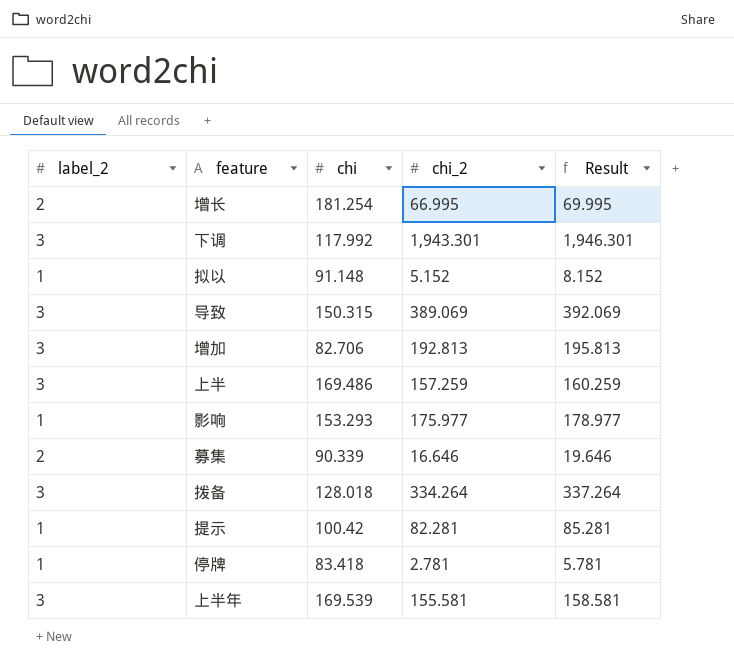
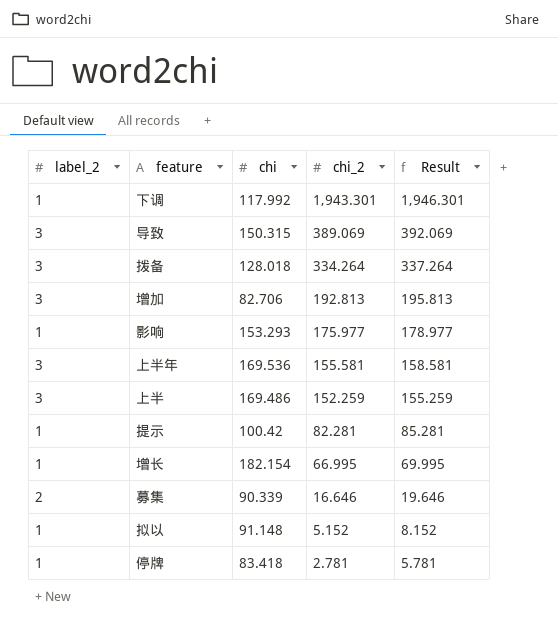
row order: none -> chi_2 descending
下调 | label_2: 3 -> 1
上半年 | chi: 169.539 -> 169.536
上半 | chi_2: 157.259 -> 152.259
上半 | Result: 160.259 -> 155.259
增长 | label_2: 2 -> 1
增长 | chi: 181.254 -> 182.154

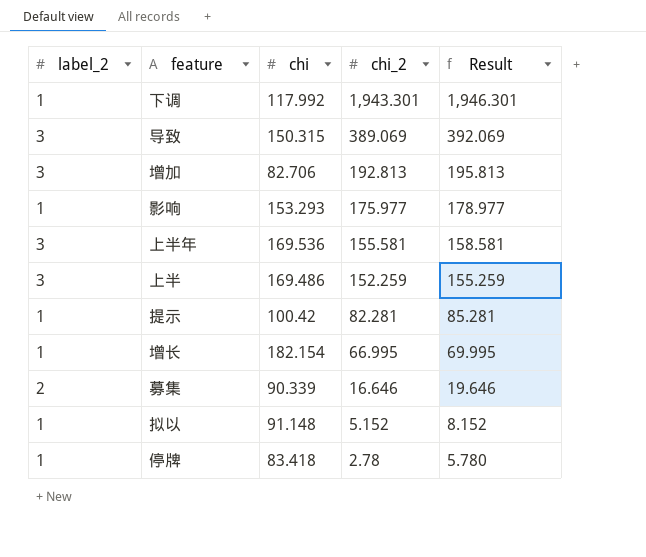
row 拨备: 3 | 128.018 | 334.264 | 337.264 -> none
停牌 | chi_2: 2.781 -> 2.78
停牌 | Result: 5.781 -> 5.780

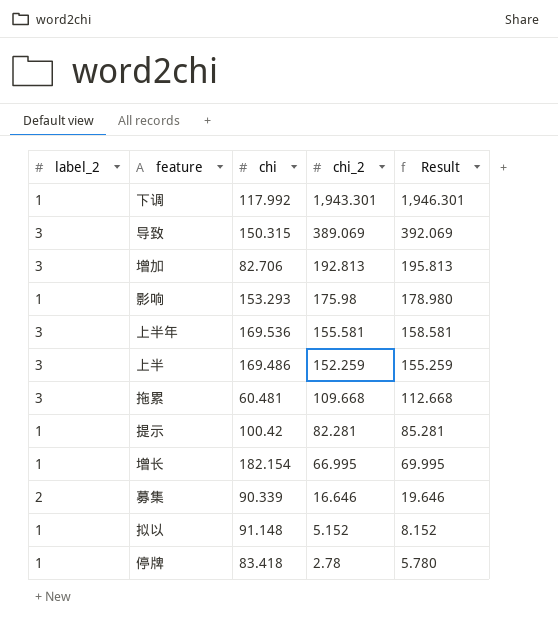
影响 | chi_2: 175.977 -> 175.98
影响 | Result: 178.977 -> 178.980
row 拖累: none -> 3 | 60.481 | 109.668 | 112.668

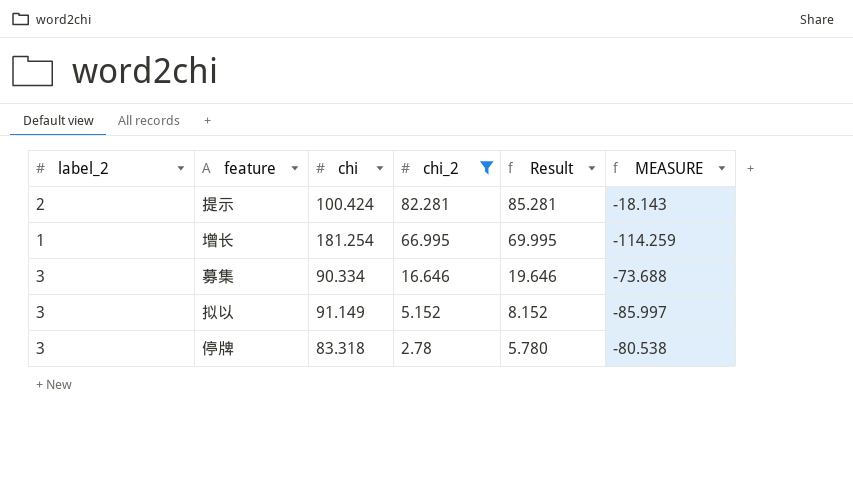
filter: none -> chi_2 <= 82.281
column MEASURE | formula: none -> [chi_2] - [chi]
提示 | label_2: 1 -> 2
提示 | chi: 100.42 -> 100.424
增长 | chi: 182.154 -> 181.254
募集 | label_2: 2 -> 3
募集 | chi: 90.339 -> 90.334
拟以 | label_2: 1 -> 3
拟以 | chi: 91.148 -> 91.149
停牌 | label_2: 1 -> 3
停牌 | chi: 83.418 -> 83.318

